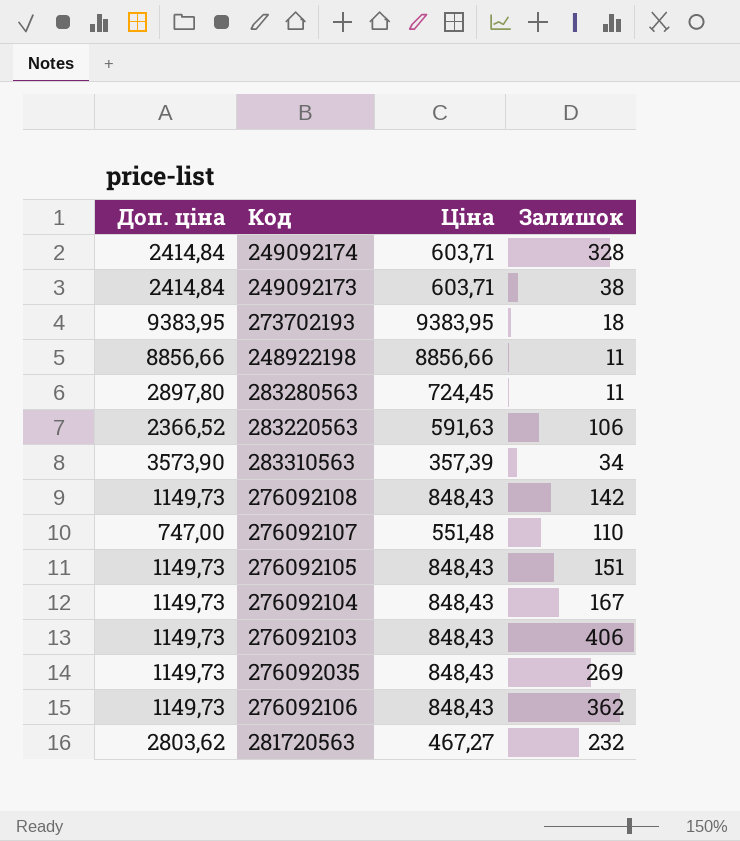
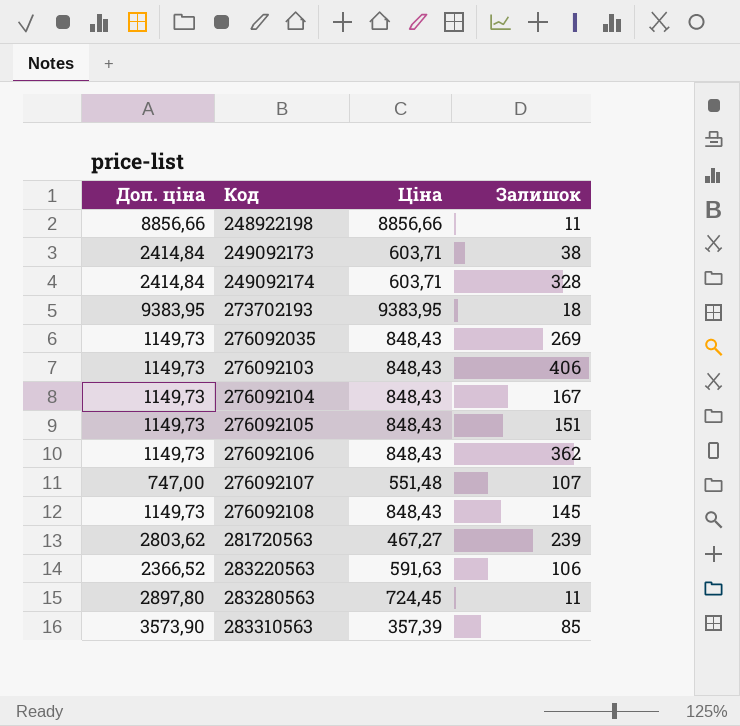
row order: none -> Код ascending
276092107 | Залишок: 110 -> 107
276092108 | Залишок: 142 -> 145
281720563 | Залишок: 232 -> 239
283310563 | Залишок: 34 -> 85

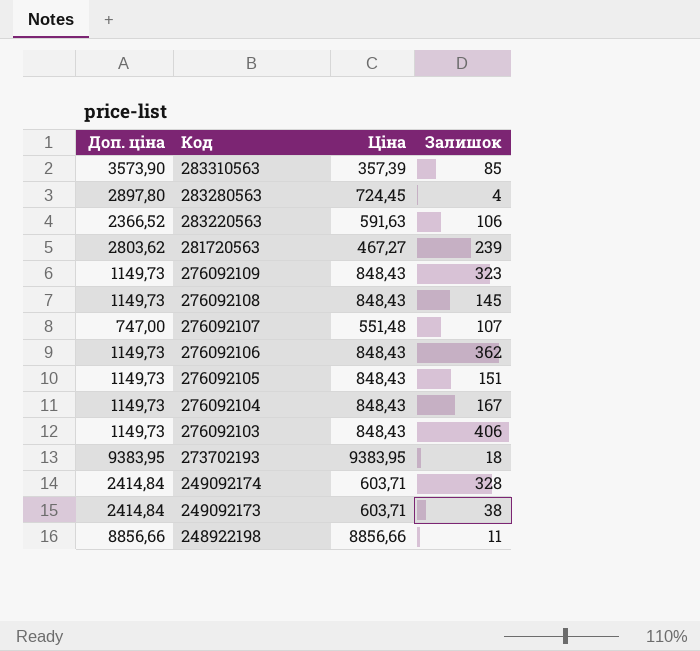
row order: Код ascending -> Код descending
row 276092035: 1149,73 | 848,43 | 269 -> none
283280563 | Залишок: 11 -> 4
row 276092109: none -> 1149,73 | 848,43 | 323

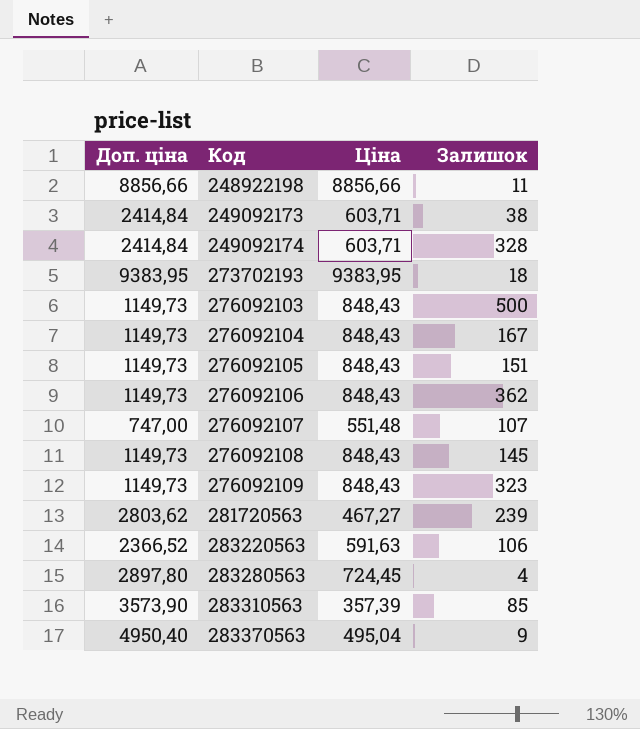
row order: Код descending -> Код ascending
276092103 | Залишок: 406 -> 500
row 283370563: none -> 4950,40 | 495,04 | 9

